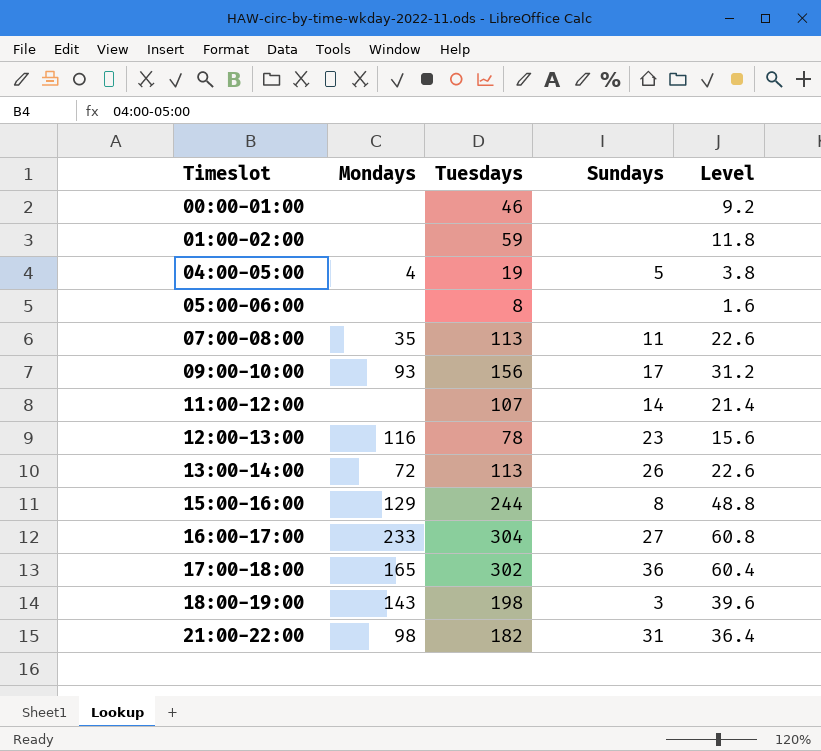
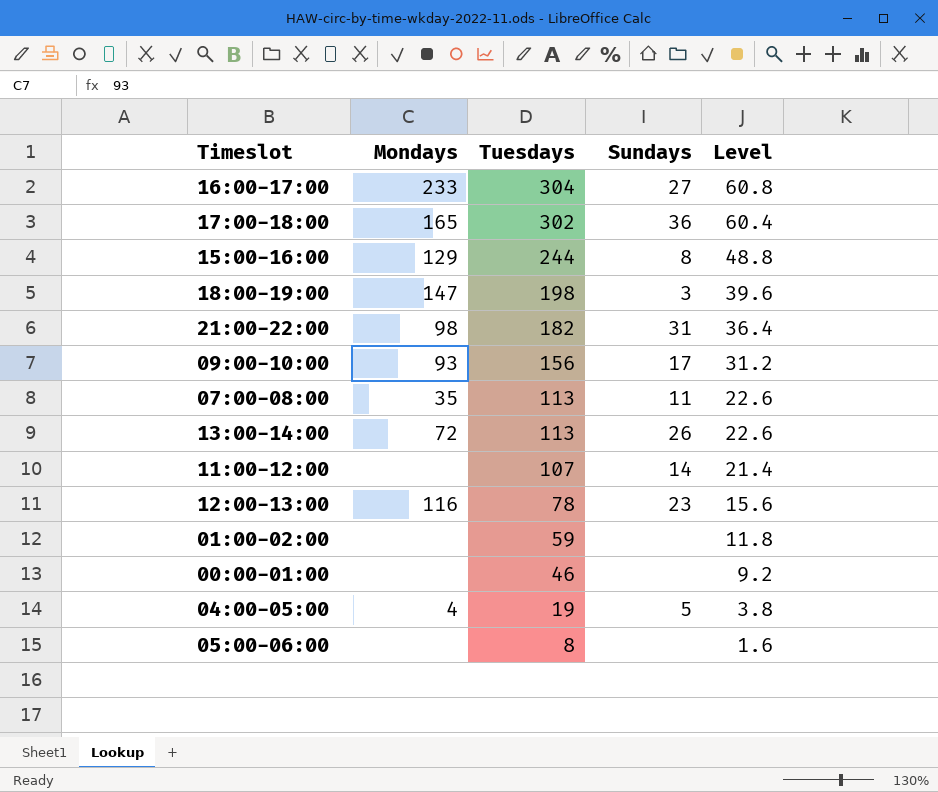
row order: Timeslot ascending -> Tuesdays descending
18:00-19:00 | Mondays: 143 -> 147

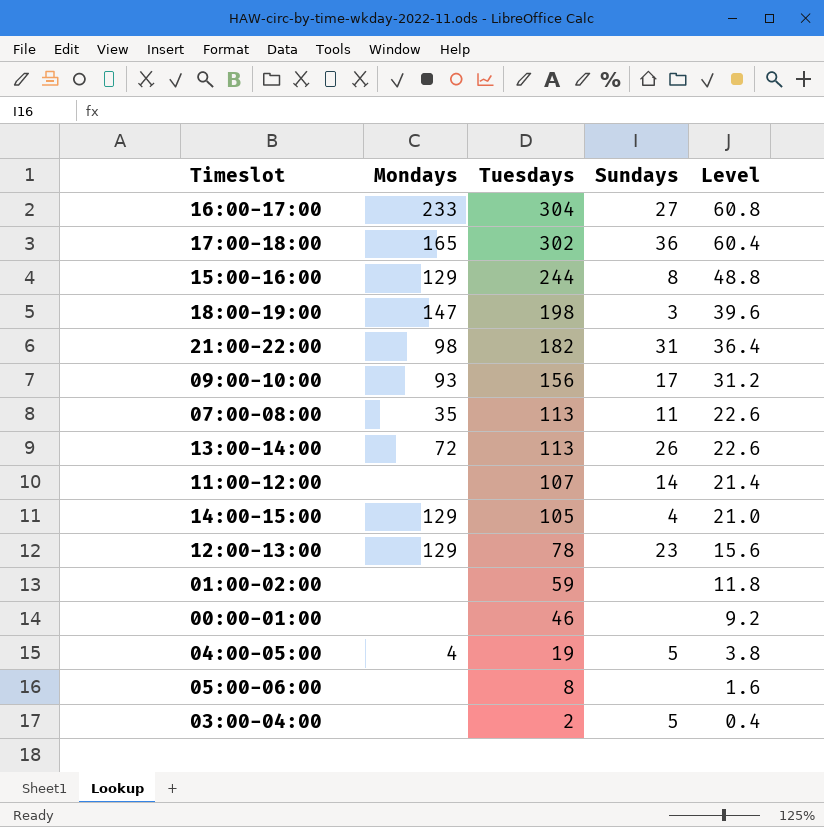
row 14:00-15:00: none -> 129 | 105 | 4 | 21.0
12:00-13:00 | Mondays: 116 -> 129
row 03:00-04:00: none -> none | 2 | 5 | 0.4

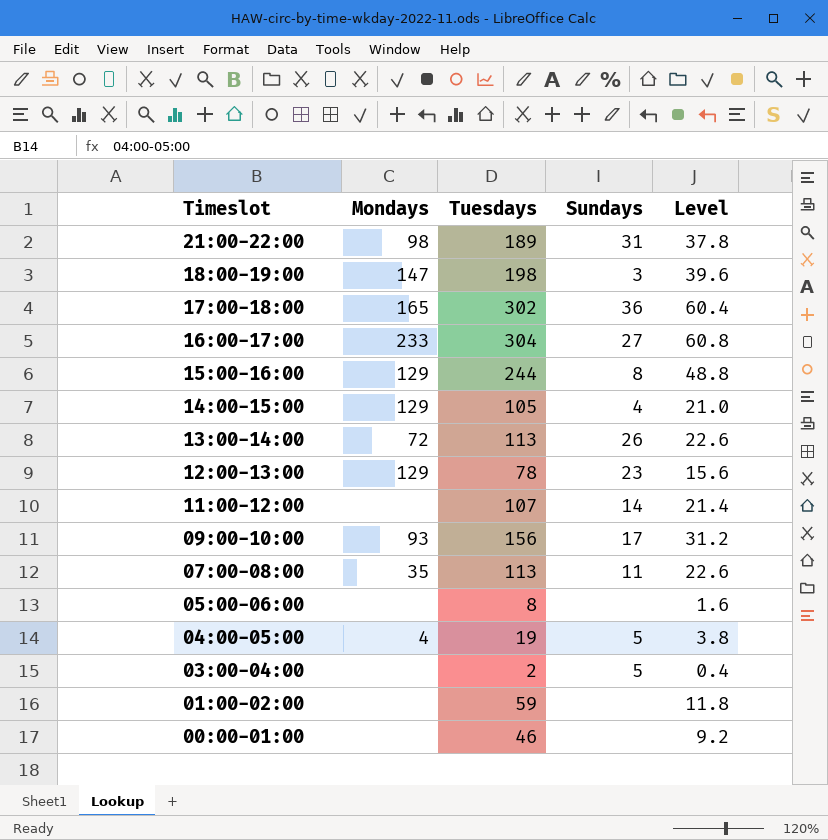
row order: Tuesdays descending -> Timeslot descending
21:00-22:00 | Tuesdays: 182 -> 189
21:00-22:00 | Level: 36.4 -> 37.8

